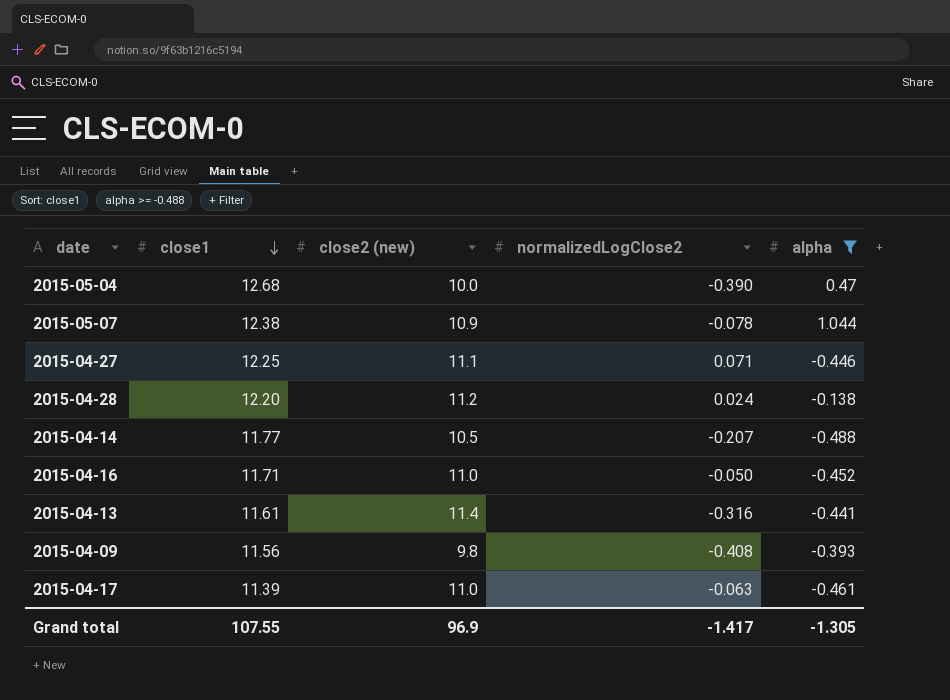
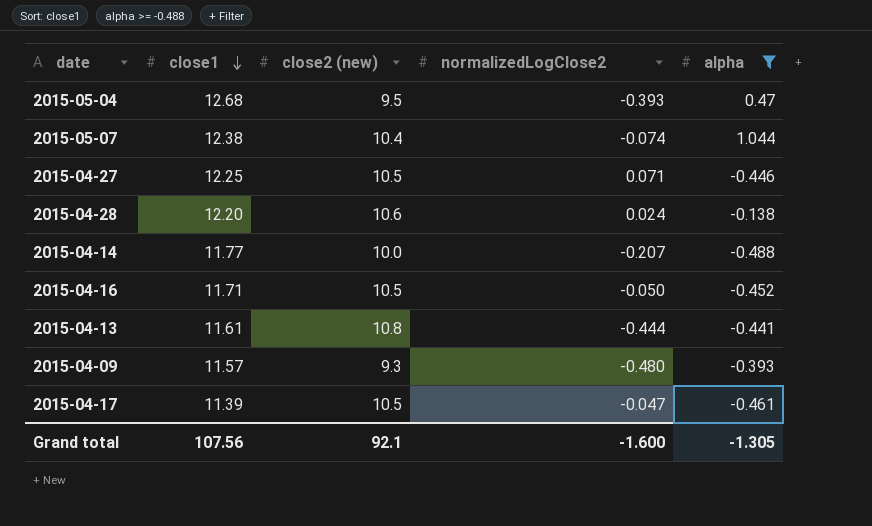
2015-05-04 | close2 (new): 10.0 -> 9.5
2015-05-04 | normalizedLogClose2: -0.390 -> -0.393
2015-05-07 | close2 (new): 10.9 -> 10.4
2015-05-07 | normalizedLogClose2: -0.078 -> -0.074
2015-04-27 | close2 (new): 11.1 -> 10.5
2015-04-28 | close2 (new): 11.2 -> 10.6
2015-04-14 | close2 (new): 10.5 -> 10.0
2015-04-16 | close2 (new): 11.0 -> 10.5
2015-04-13 | close2 (new): 11.4 -> 10.8
2015-04-13 | normalizedLogClose2: -0.316 -> -0.444
2015-04-09 | close1: 11.56 -> 11.57
2015-04-09 | close2 (new): 9.8 -> 9.3
2015-04-09 | normalizedLogClose2: -0.408 -> -0.480
2015-04-17 | close2 (new): 11.0 -> 10.5
2015-04-17 | normalizedLogClose2: -0.063 -> -0.047
Grand total | close1: 107.55 -> 107.56
Grand total | close2 (new): 96.9 -> 92.1
Grand total | normalizedLogClose2: -1.417 -> -1.600

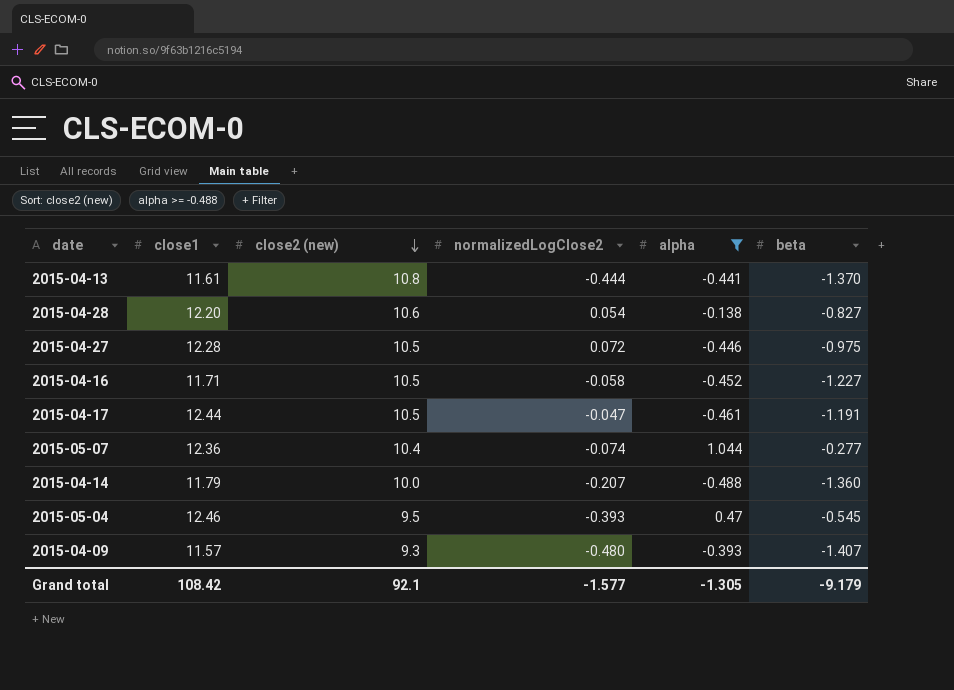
row order: close1 descending -> close2 (new) descending
column beta | position: none -> 6
2015-04-28 | normalizedLogClose2: 0.024 -> 0.054
2015-04-27 | close1: 12.25 -> 12.28
2015-04-27 | normalizedLogClose2: 0.071 -> 0.072
2015-04-16 | normalizedLogClose2: -0.050 -> -0.058
2015-04-17 | close1: 11.39 -> 12.44
2015-05-07 | close1: 12.38 -> 12.36
2015-04-14 | close1: 11.77 -> 11.79
2015-05-04 | close1: 12.68 -> 12.46
Grand total | close1: 107.56 -> 108.42
Grand total | normalizedLogClose2: -1.600 -> -1.577

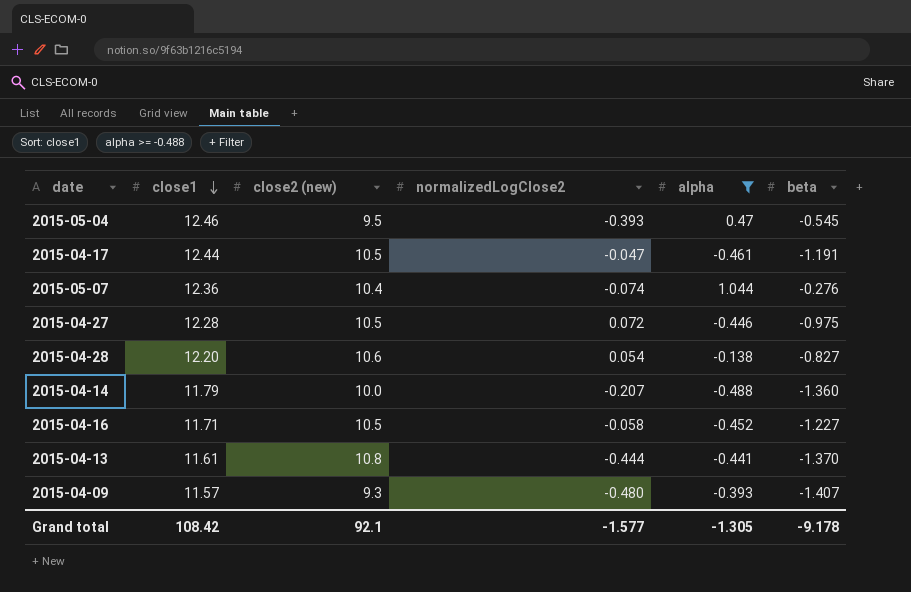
row order: close2 (new) descending -> close1 descending
2015-05-07 | beta: -0.277 -> -0.276
Grand total | beta: -9.179 -> -9.178

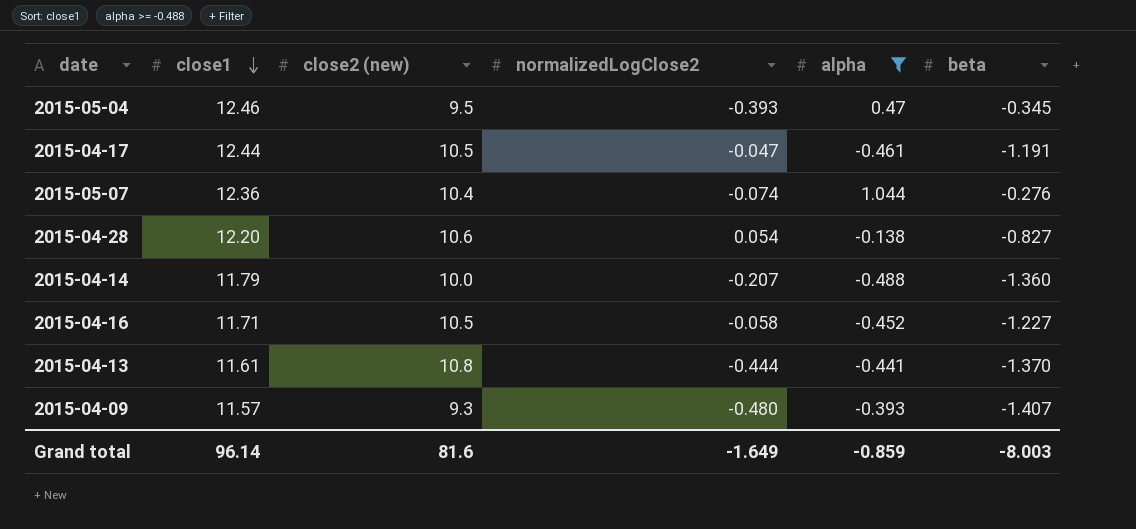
row 2015-04-27: 12.28 | 10.5 | 0.072 | -0.446 | -0.975 -> none
2015-05-04 | beta: -0.545 -> -0.345
Grand total | close1: 108.42 -> 96.14
Grand total | close2 (new): 92.1 -> 81.6
Grand total | normalizedLogClose2: -1.577 -> -1.649
Grand total | alpha: -1.305 -> -0.859
Grand total | beta: -9.178 -> -8.003

